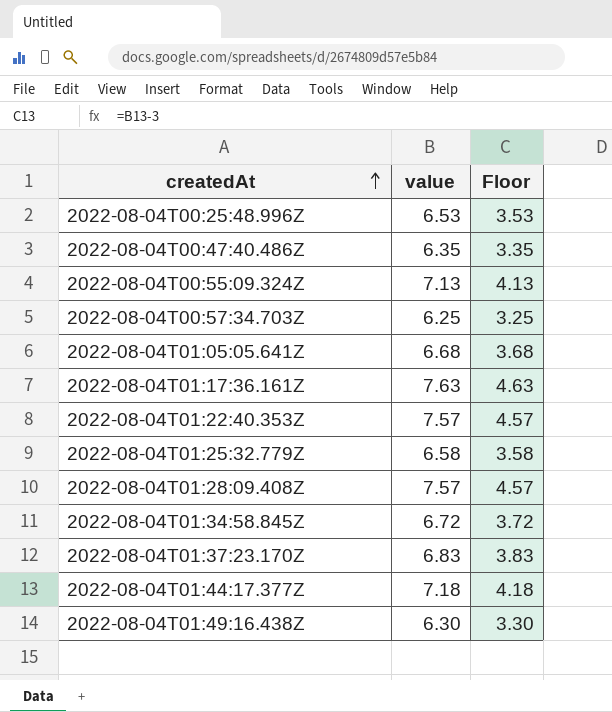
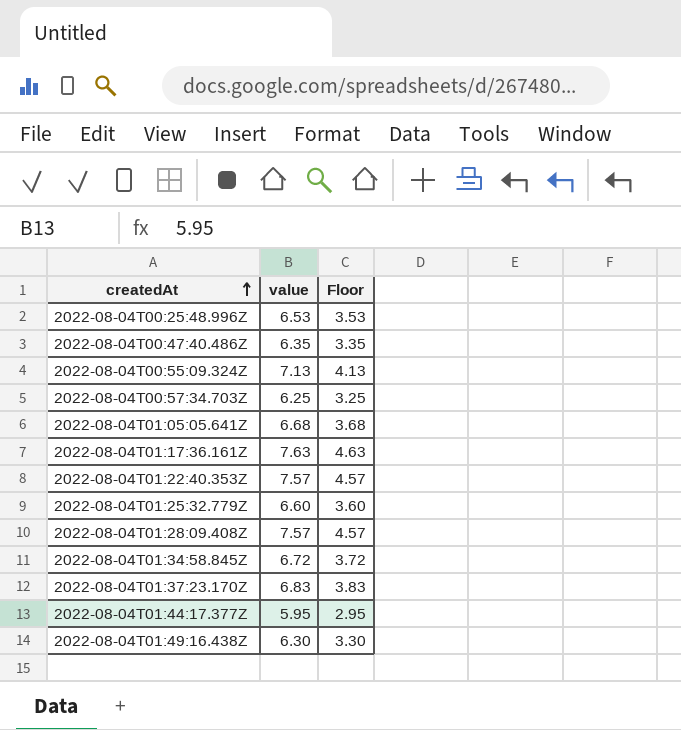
2022-08-04T01:25:32.779Z | value: 6.58 -> 6.60
2022-08-04T01:25:32.779Z | Floor: 3.58 -> 3.60
2022-08-04T01:44:17.377Z | value: 7.18 -> 5.95
2022-08-04T01:44:17.377Z | Floor: 4.18 -> 2.95

